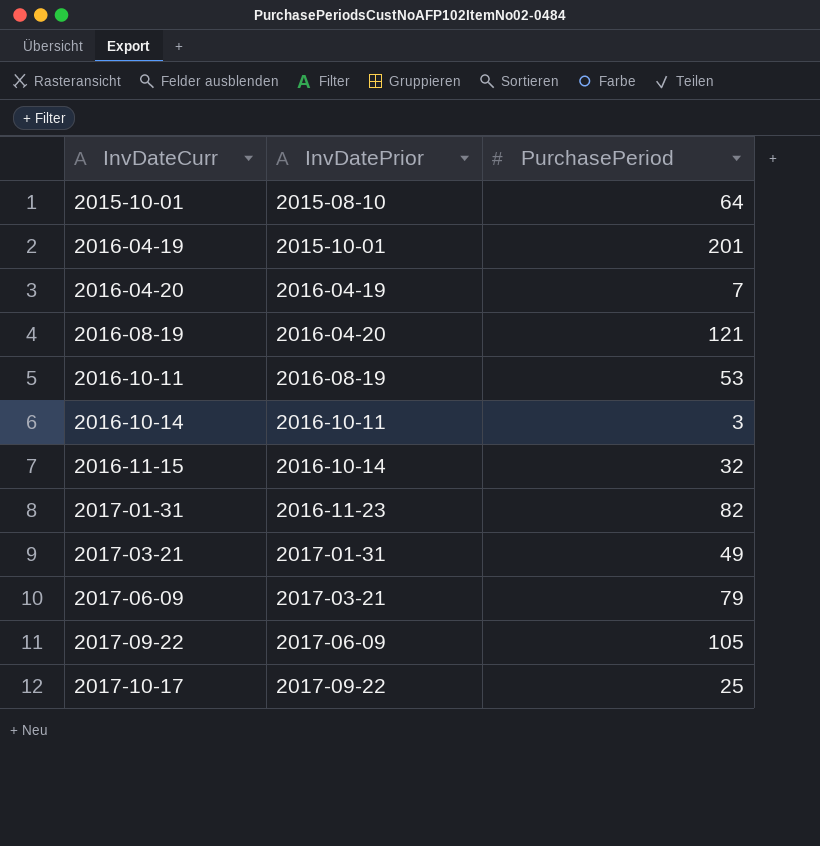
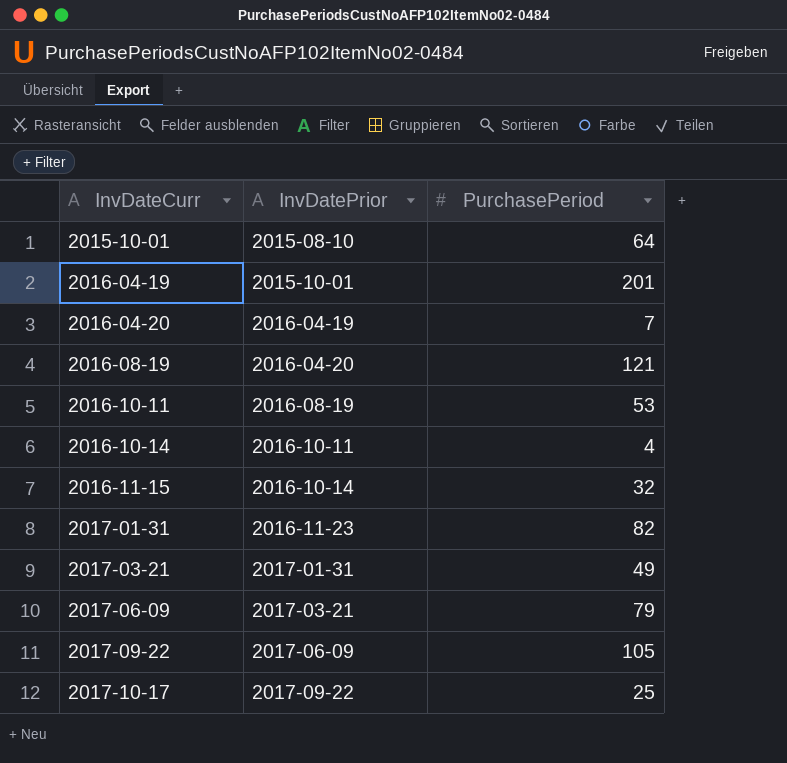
2016-10-14 | PurchasePeriod: 3 -> 4

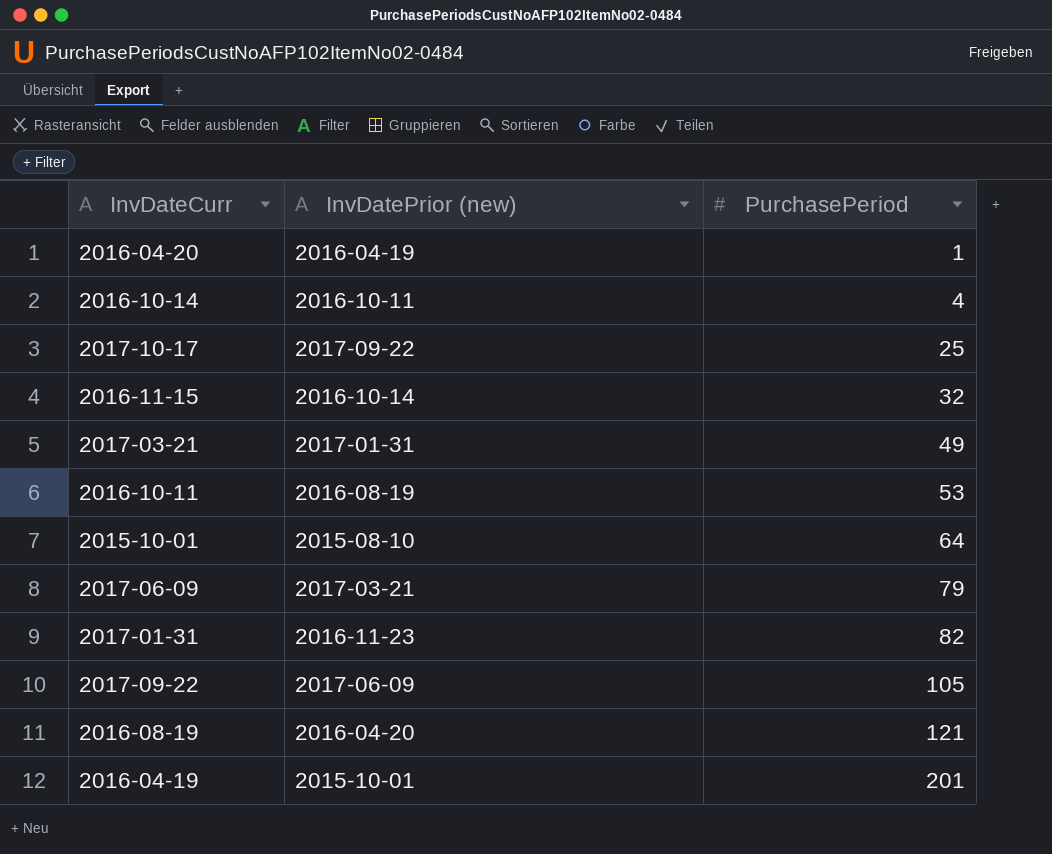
row order: InvDateCurr ascending -> PurchasePeriod ascending
column name: InvDatePrior -> InvDatePrior (new)
2016-04-20 | PurchasePeriod: 7 -> 1

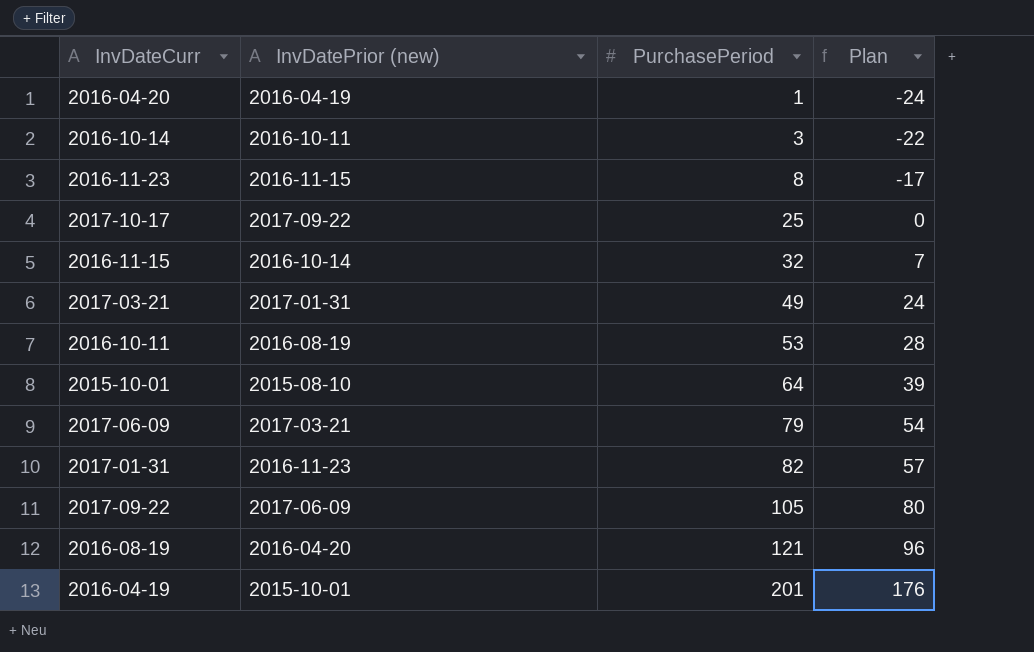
column Plan | formula: none -> [PurchasePeriod] - 25
2016-10-14 | PurchasePeriod: 4 -> 3
row 2016-11-23: none -> 2016-11-15 | 8 | -17

